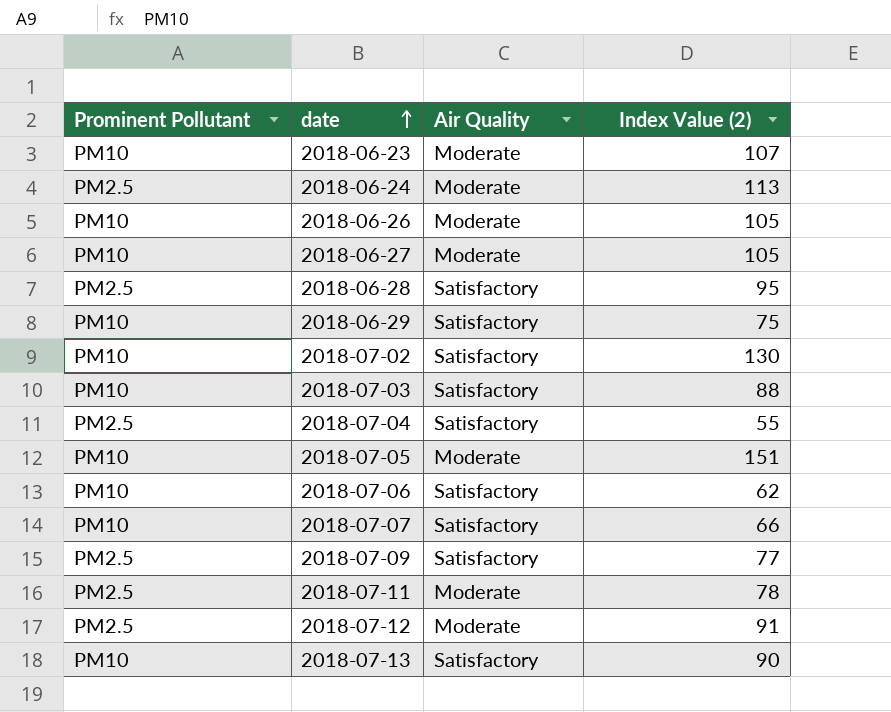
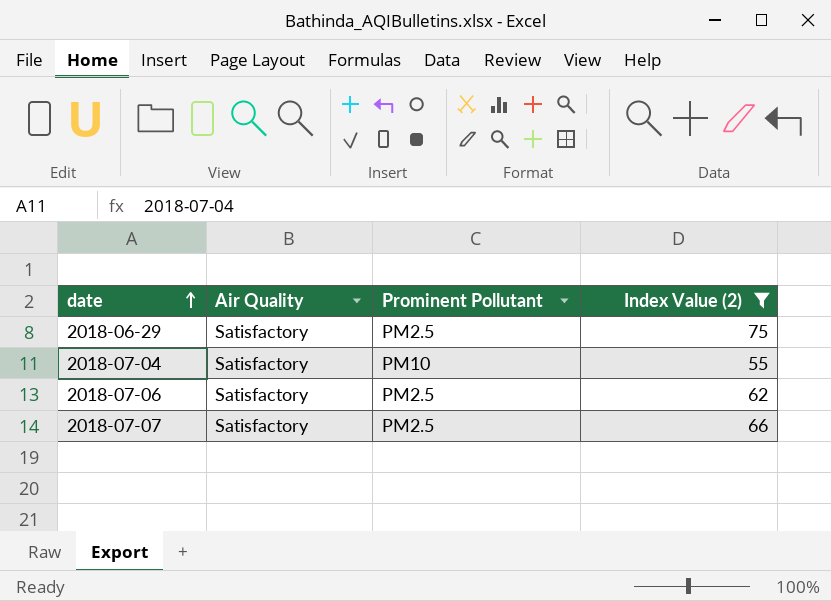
filter: none -> Index Value (2) <= 75
column Prominent Pollutant | position: 1 -> 3
2018-06-29 | Prominent Pollutant: PM10 -> PM2.5
2018-07-04 | Prominent Pollutant: PM2.5 -> PM10
2018-07-06 | Prominent Pollutant: PM10 -> PM2.5
2018-07-07 | Prominent Pollutant: PM10 -> PM2.5

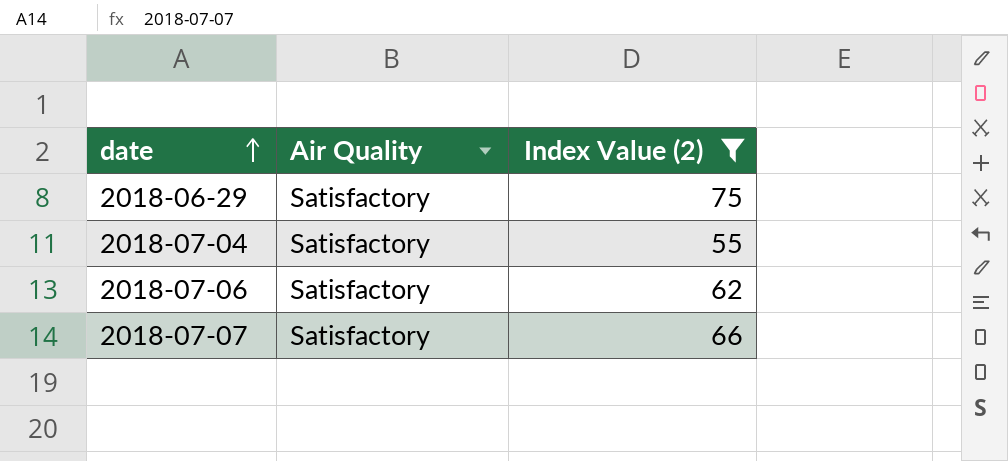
column Prominent Pollutant | position: 3 -> none

